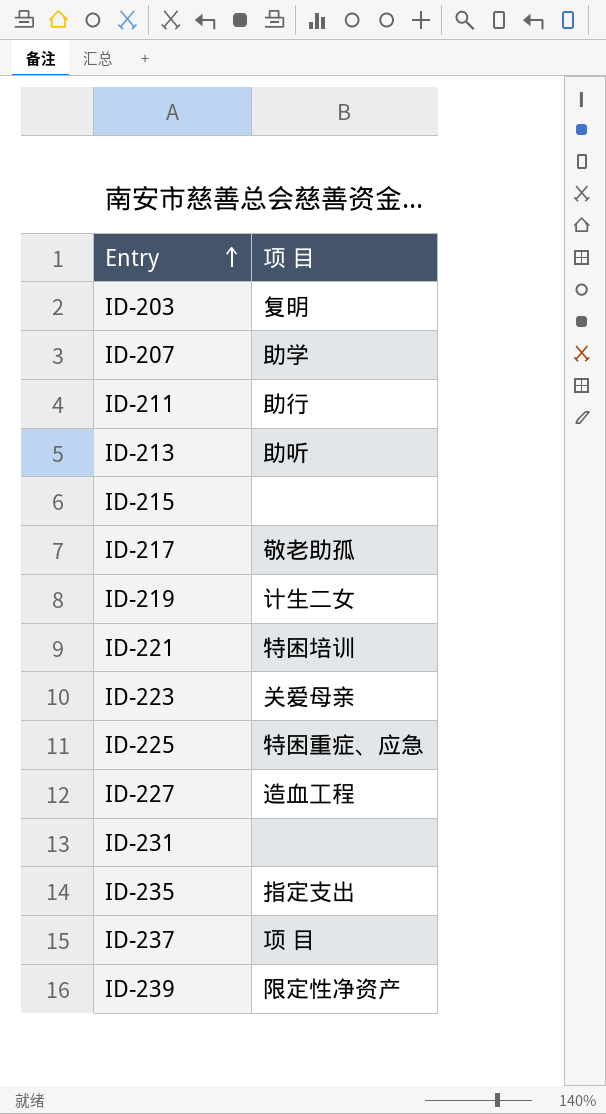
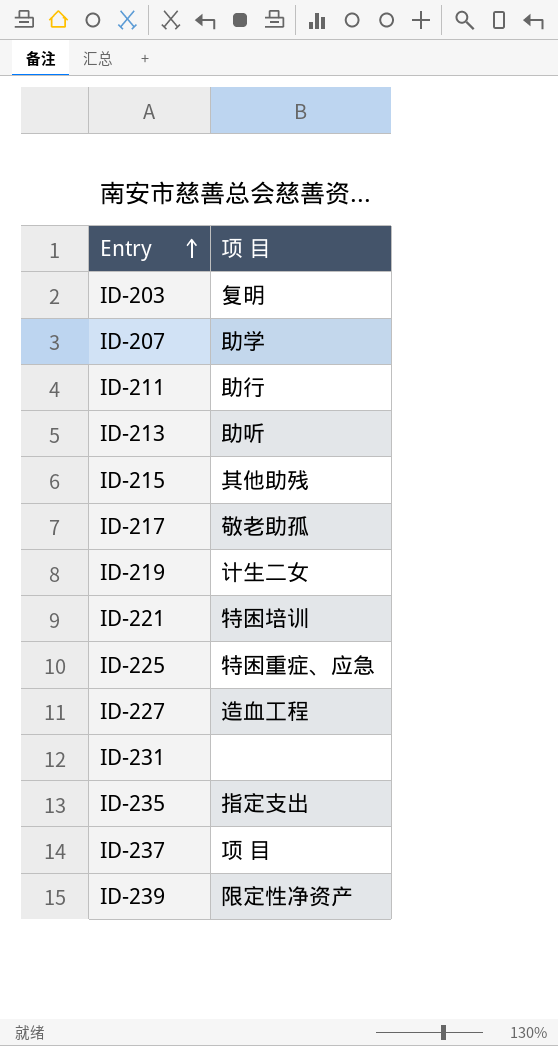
row ID-223: 关爱母亲 -> none
ID-215 | 项 目: none -> 其他助残

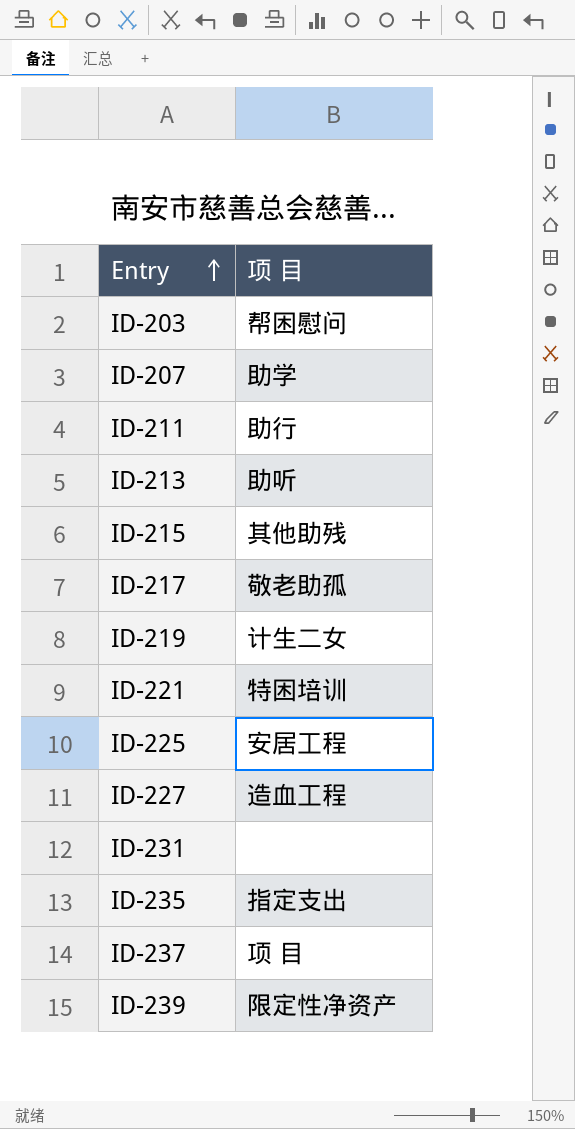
ID-203 | 项 目: 复明 -> 帮困慰问
ID-225 | 项 目: 特困重症、应急 -> 安居工程

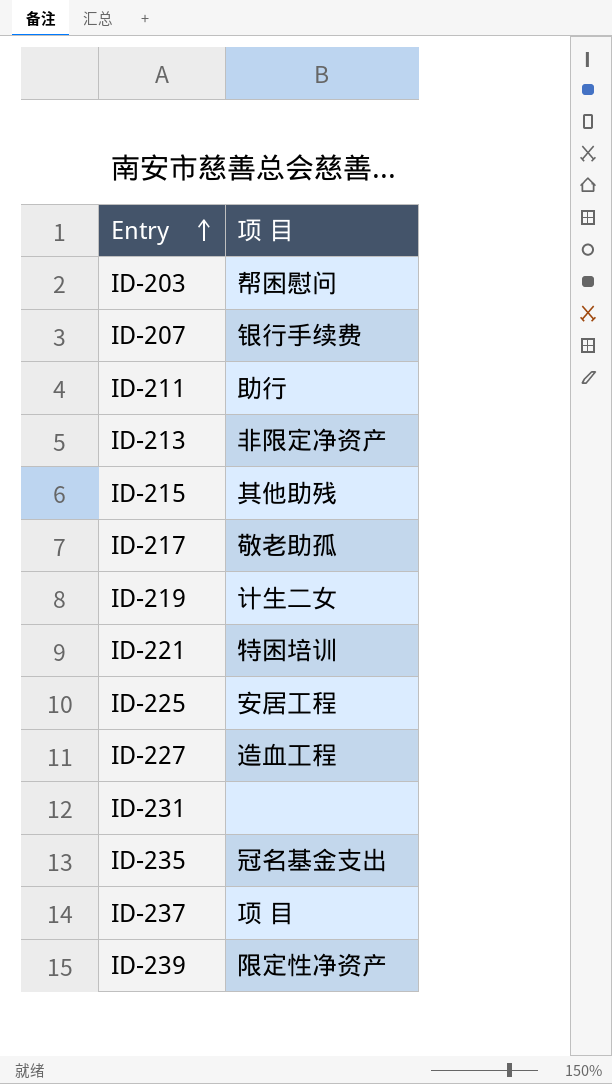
ID-207 | 项 目: 助学 -> 银行手续费
ID-213 | 项 目: 助听 -> 非限定净资产
ID-235 | 项 目: 指定支出 -> 冠名基金支出

